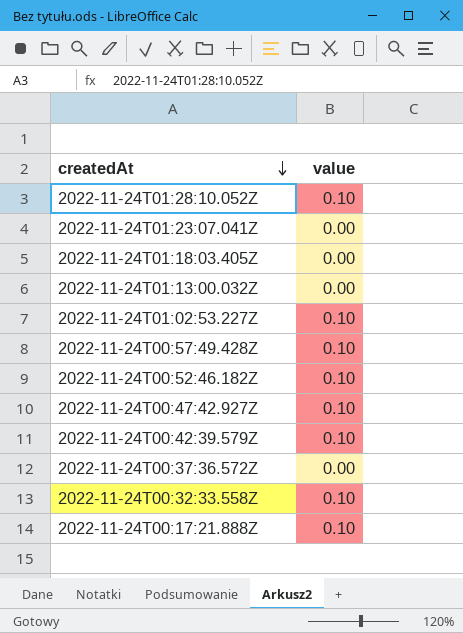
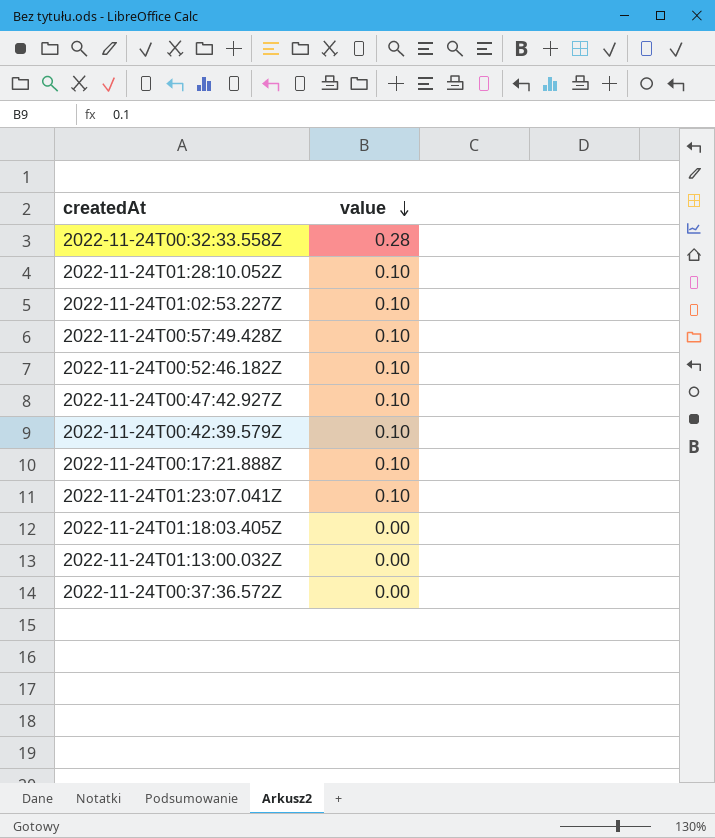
row order: createdAt descending -> value descending
2022-11-24T00:32:33.558Z | value: 0.10 -> 0.28
2022-11-24T01:23:07.041Z | value: 0.00 -> 0.10

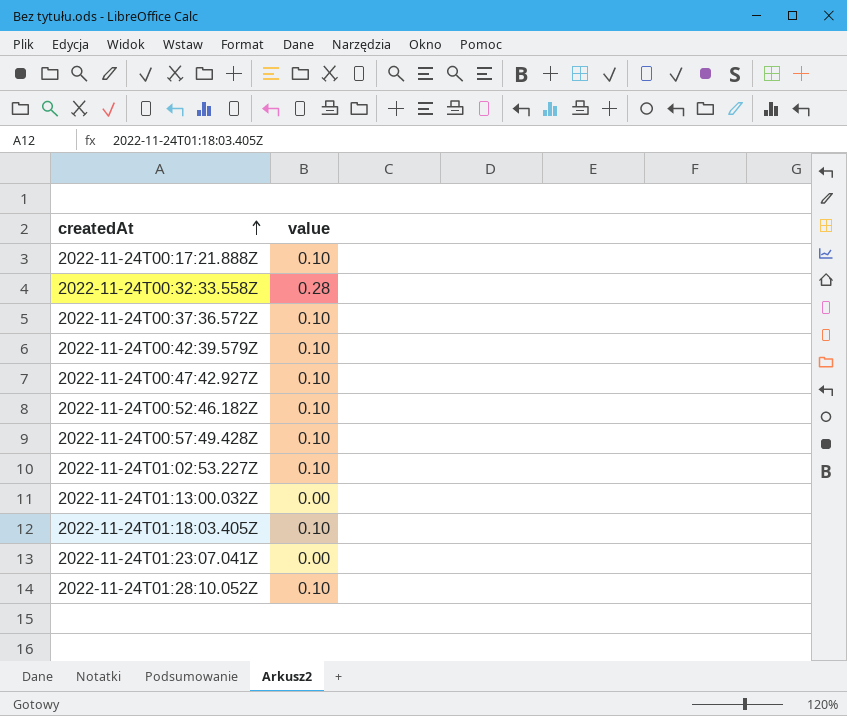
row order: value descending -> createdAt ascending
2022-11-24T00:37:36.572Z | value: 0.00 -> 0.10
2022-11-24T01:18:03.405Z | value: 0.00 -> 0.10
2022-11-24T01:23:07.041Z | value: 0.10 -> 0.00

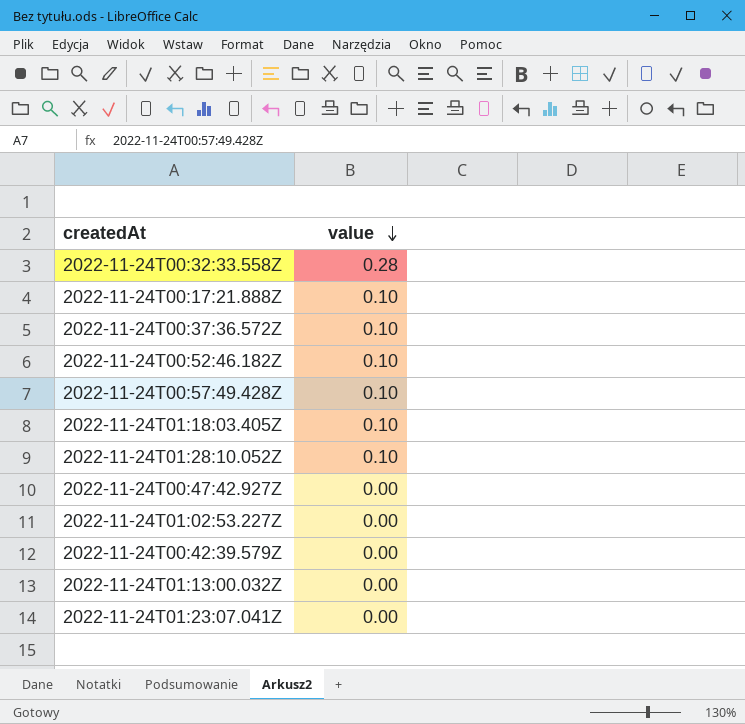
row order: createdAt ascending -> value descending
2022-11-24T00:47:42.927Z | value: 0.10 -> 0.00
2022-11-24T01:02:53.227Z | value: 0.10 -> 0.00
2022-11-24T00:42:39.579Z | value: 0.10 -> 0.00

